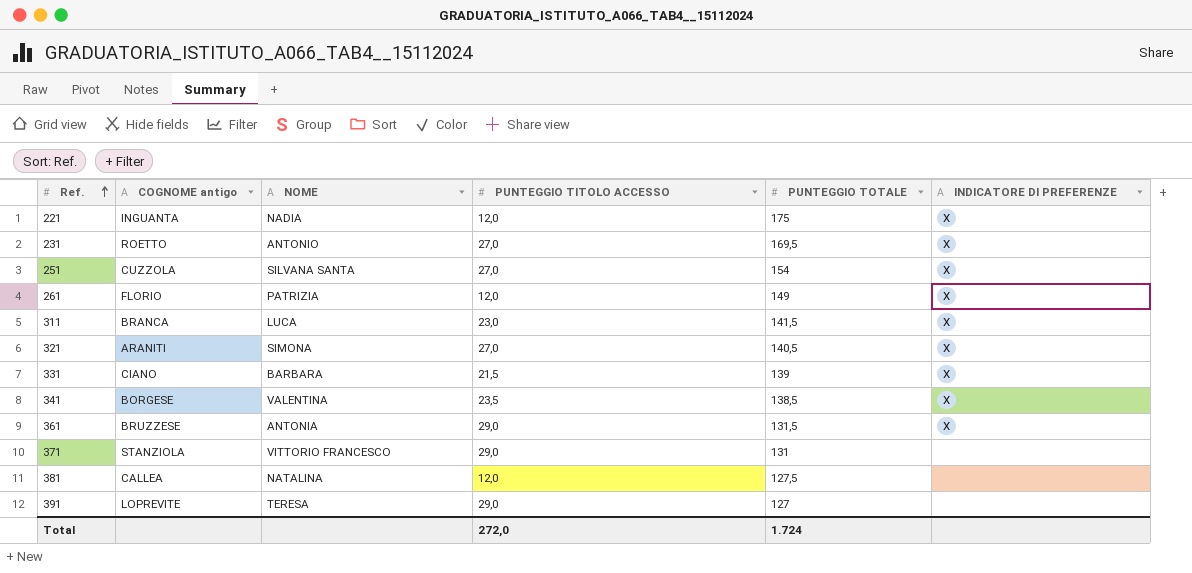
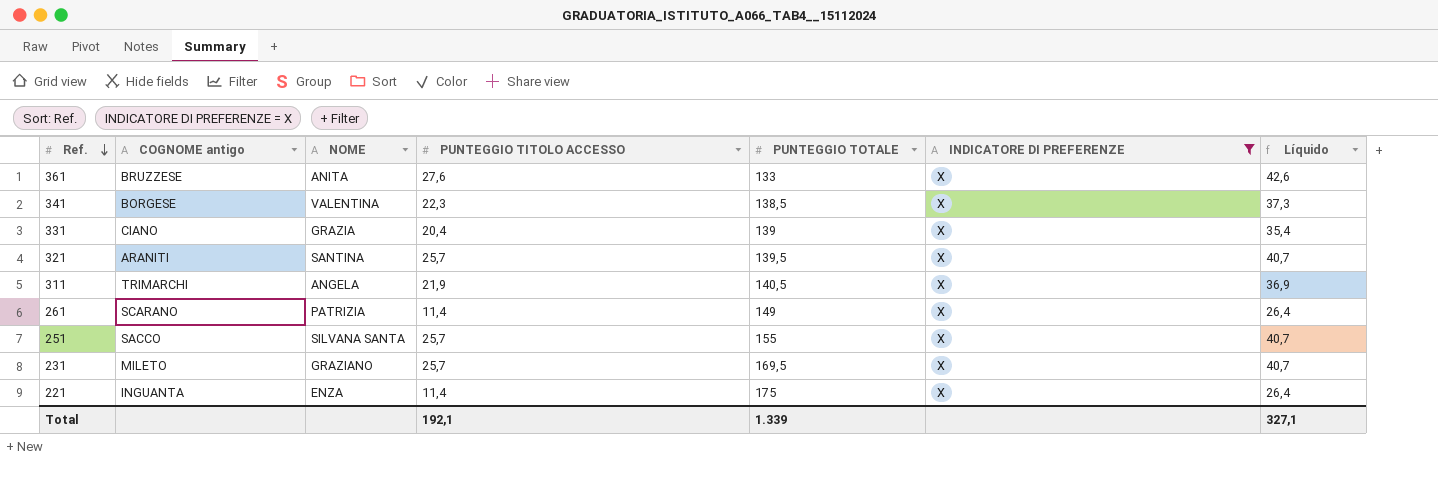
filter: none -> INDICATORE DI PREFERENZE = X
row order: Ref. ascending -> Ref. descending
column Líquido | formula: none -> [PUNTEGGIO TITOLO ACCESSO] + 15
361 | NOME: ANTONIA -> ANITA
361 | PUNTEGGIO TITOLO ACCESSO: 29,0 -> 27,6
361 | PUNTEGGIO TOTALE: 131,5 -> 133
341 | PUNTEGGIO TITOLO ACCESSO: 23,5 -> 22,3
331 | NOME: BARBARA -> GRAZIA
331 | PUNTEGGIO TITOLO ACCESSO: 21,5 -> 20,4
321 | NOME: SIMONA -> SANTINA
321 | PUNTEGGIO TITOLO ACCESSO: 27,0 -> 25,7
321 | PUNTEGGIO TOTALE: 140,5 -> 139,5
311 | COGNOME antigo: BRANCA -> TRIMARCHI
311 | NOME: LUCA -> ANGELA
311 | PUNTEGGIO TITOLO ACCESSO: 23,0 -> 21,9
311 | PUNTEGGIO TOTALE: 141,5 -> 140,5
261 | COGNOME antigo: FLORIO -> SCARANO
261 | PUNTEGGIO TITOLO ACCESSO: 12,0 -> 11,4
251 | COGNOME antigo: CUZZOLA -> SACCO
251 | PUNTEGGIO TITOLO ACCESSO: 27,0 -> 25,7
251 | PUNTEGGIO TOTALE: 154 -> 155
231 | COGNOME antigo: ROETTO -> MILETO
231 | NOME: ANTONIO -> GRAZIANO
231 | PUNTEGGIO TITOLO ACCESSO: 27,0 -> 25,7
221 | NOME: NADIA -> ENZA
221 | PUNTEGGIO TITOLO ACCESSO: 12,0 -> 11,4
Total | PUNTEGGIO TITOLO ACCESSO: 272,0 -> 192,1
Total | PUNTEGGIO TOTALE: 1.724 -> 1.339

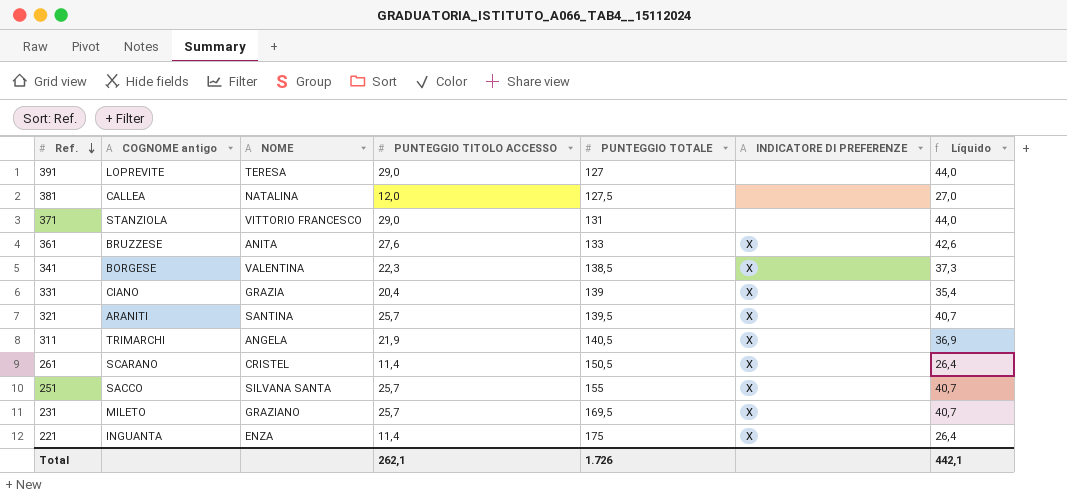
filter: INDICATORE DI PREFERENZE = X -> none
261 | NOME: PATRIZIA -> CRISTEL
261 | PUNTEGGIO TOTALE: 149 -> 150,5
Total | PUNTEGGIO TITOLO ACCESSO: 192,1 -> 262,1
Total | PUNTEGGIO TOTALE: 1.339 -> 1.726
Total | Líquido: 327,1 -> 442,1

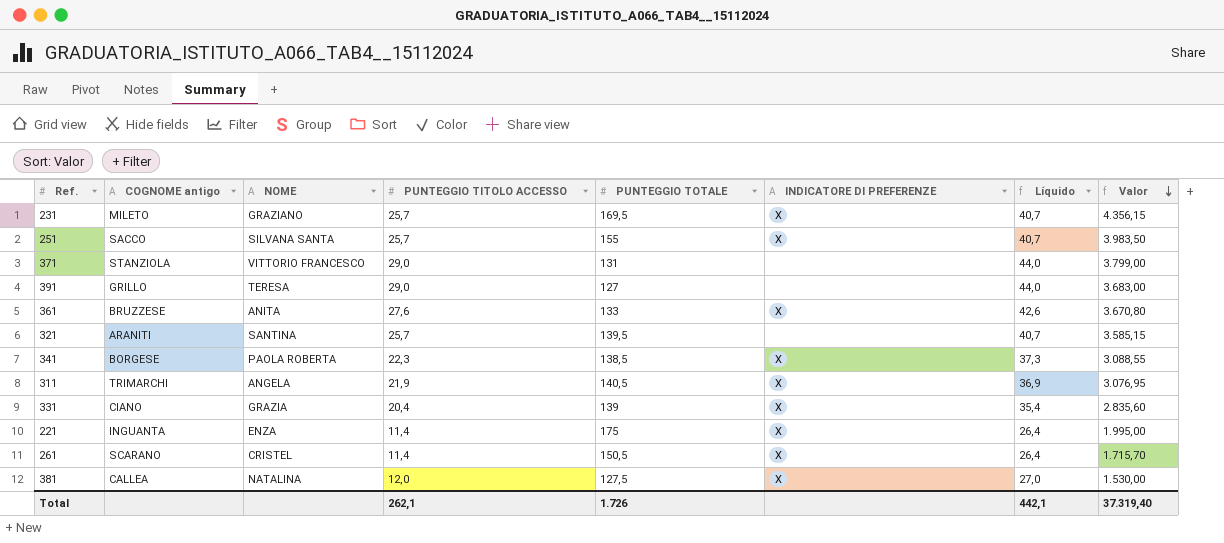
row order: Ref. descending -> Valor descending
column Valor | formula: none -> [PUNTEGGIO TITOLO ACCESSO] * [PUNTEGGIO TOTALE]
391 | COGNOME antigo: LOPREVITE -> GRILLO
321 | INDICATORE DI PREFERENZE: X -> none
341 | NOME: VALENTINA -> PAOLA ROBERTA
381 | INDICATORE DI PREFERENZE: none -> X

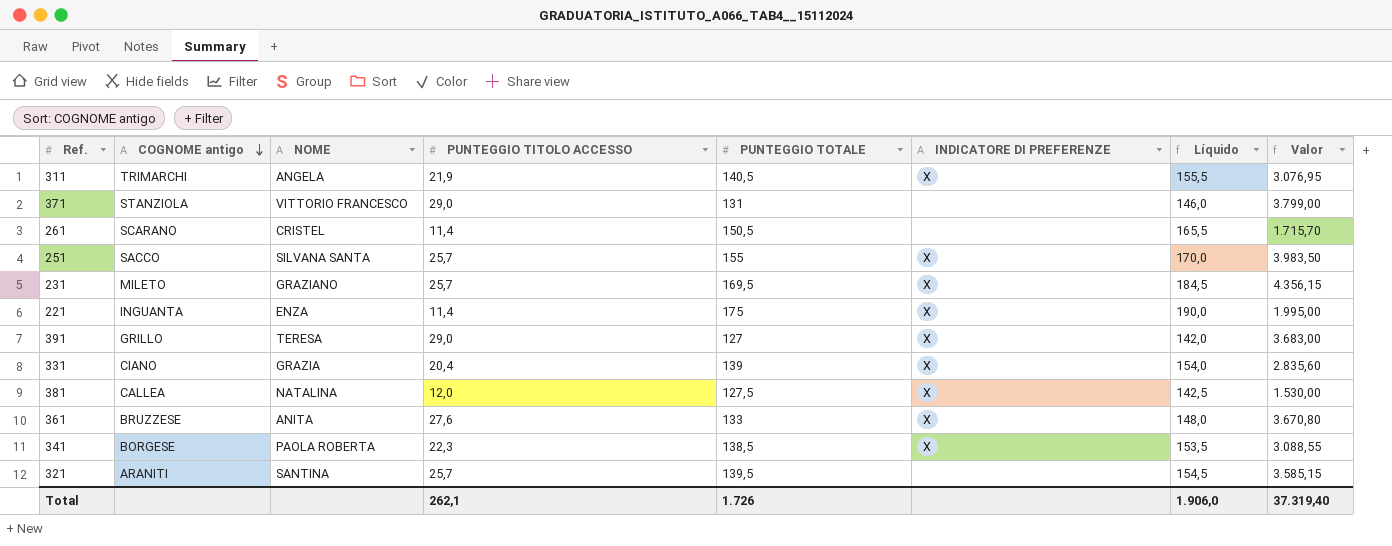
row order: Valor descending -> COGNOME antigo descending
column Líquido | formula: [PUNTEGGIO TITOLO ACCESSO] + 15 -> [PUNTEGGIO TOTALE] + 15
261 | INDICATORE DI PREFERENZE: X -> none
391 | INDICATORE DI PREFERENZE: none -> X
Total | Líquido: 442,1 -> 1.906,0

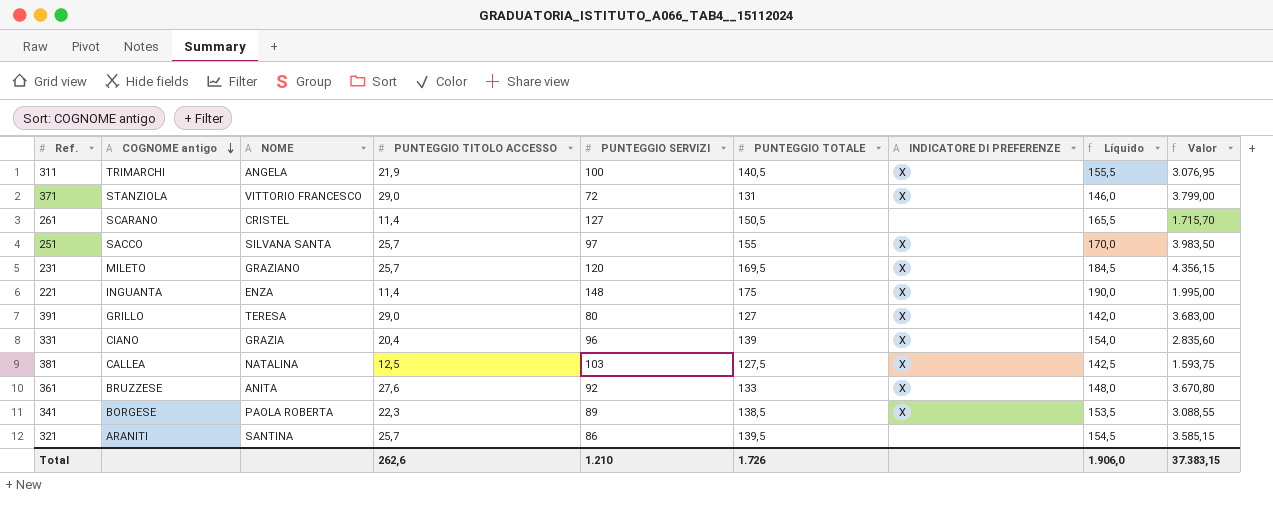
column PUNTEGGIO SERVIZI | position: none -> 5
371 | INDICATORE DI PREFERENZE: none -> X
381 | PUNTEGGIO TITOLO ACCESSO: 12,0 -> 12,5
381 | Valor: 1.530,00 -> 1.593,75
Total | PUNTEGGIO TITOLO ACCESSO: 262,1 -> 262,6
Total | Valor: 37.319,40 -> 37.383,15

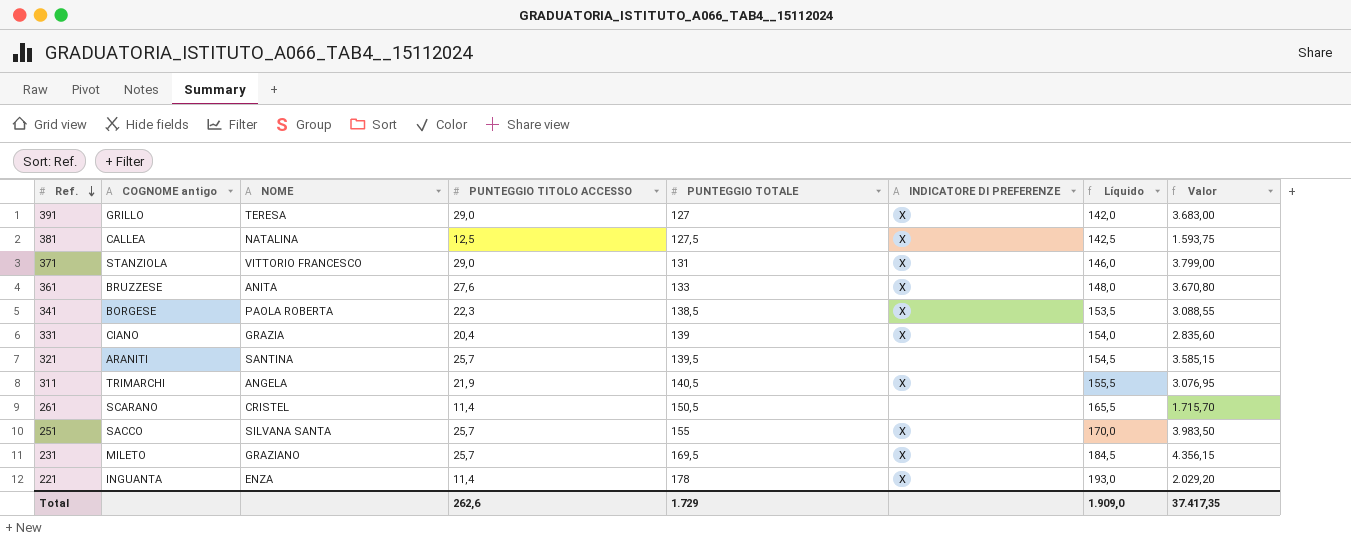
row order: COGNOME antigo descending -> Ref. descending
column PUNTEGGIO SERVIZI | position: 5 -> none
221 | PUNTEGGIO TOTALE: 175 -> 178
221 | Líquido: 190,0 -> 193,0
221 | Valor: 1.995,00 -> 2.029,20
Total | PUNTEGGIO TOTALE: 1.726 -> 1.729
Total | Líquido: 1.906,0 -> 1.909,0
Total | Valor: 37.383,15 -> 37.417,35

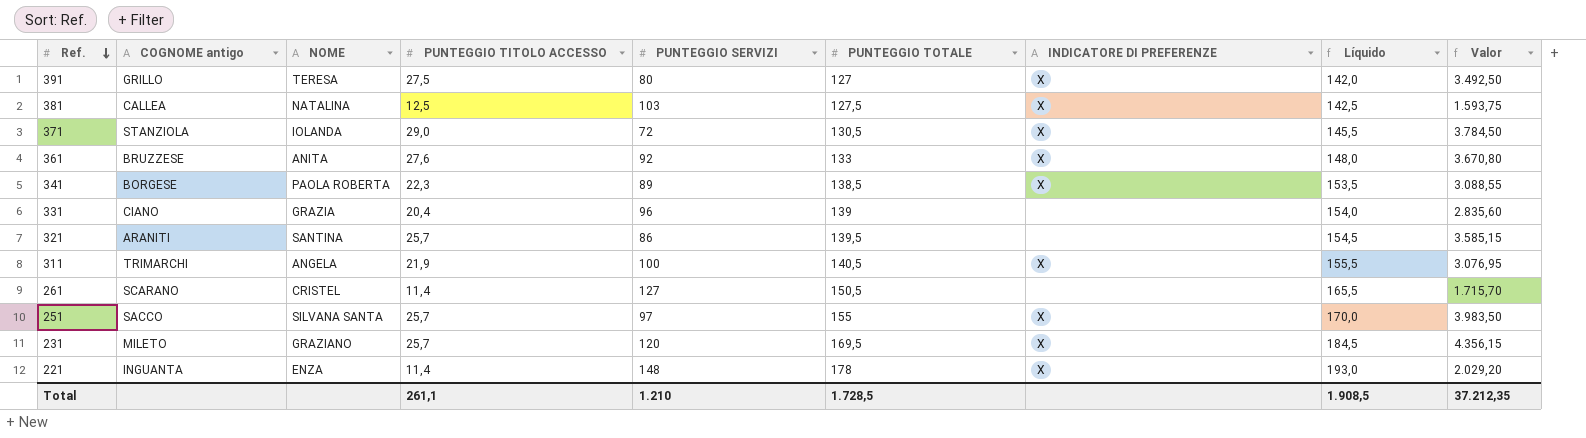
column PUNTEGGIO SERVIZI | position: none -> 5
391 | PUNTEGGIO TITOLO ACCESSO: 29,0 -> 27,5
391 | Valor: 3.683,00 -> 3.492,50
371 | NOME: VITTORIO FRANCESCO -> IOLANDA
371 | PUNTEGGIO TOTALE: 131 -> 130,5
371 | Líquido: 146,0 -> 145,5
371 | Valor: 3.799,00 -> 3.784,50
331 | INDICATORE DI PREFERENZE: X -> none
Total | PUNTEGGIO TITOLO ACCESSO: 262,6 -> 261,1
Total | PUNTEGGIO TOTALE: 1.729 -> 1.728,5
Total | Líquido: 1.909,0 -> 1.908,5
Total | Valor: 37.417,35 -> 37.212,35

